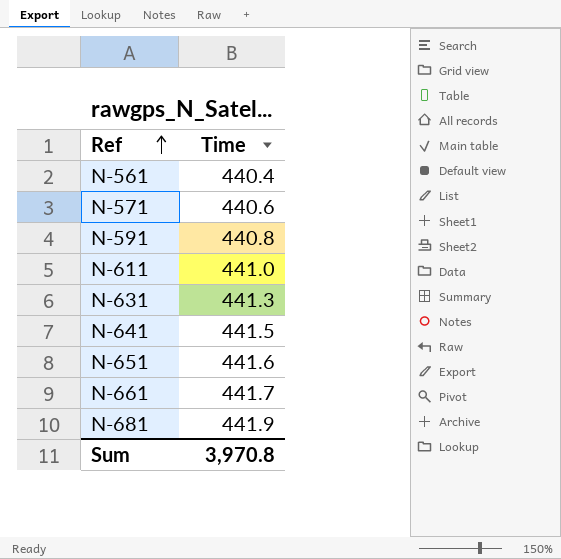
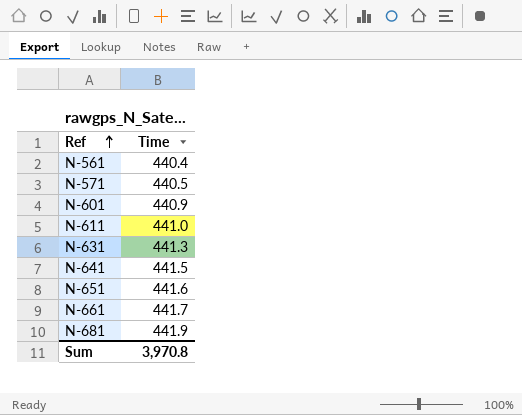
row N-591: 440.8 -> none
N-571 | Time: 440.6 -> 440.5
row N-601: none -> 440.9

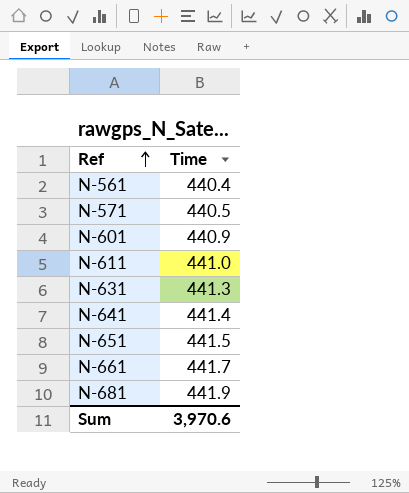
N-641 | Time: 441.5 -> 441.4
N-651 | Time: 441.6 -> 441.5
Sum | Time: 3,970.8 -> 3,970.6

